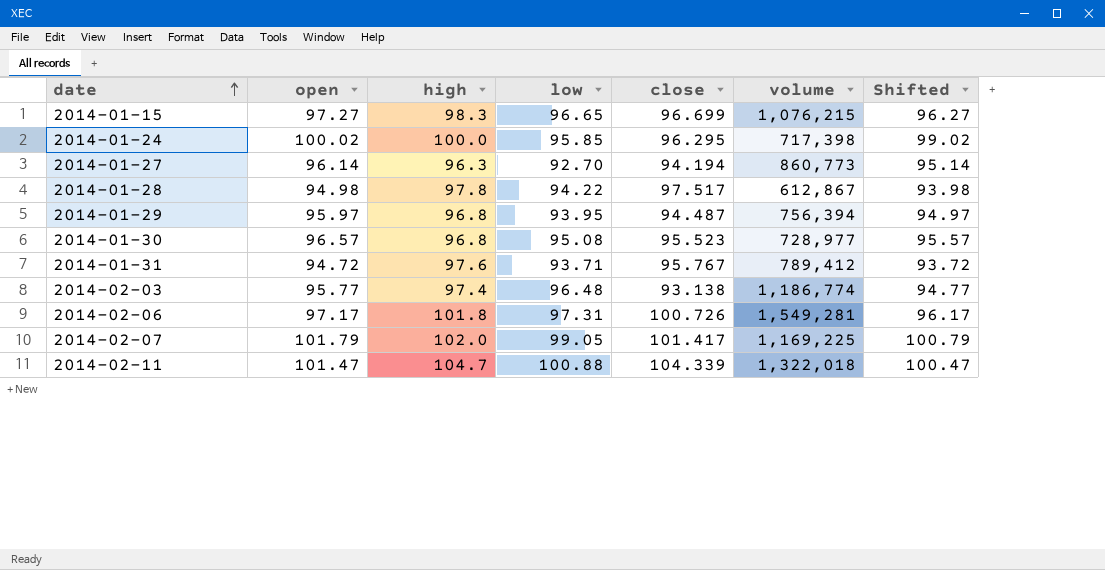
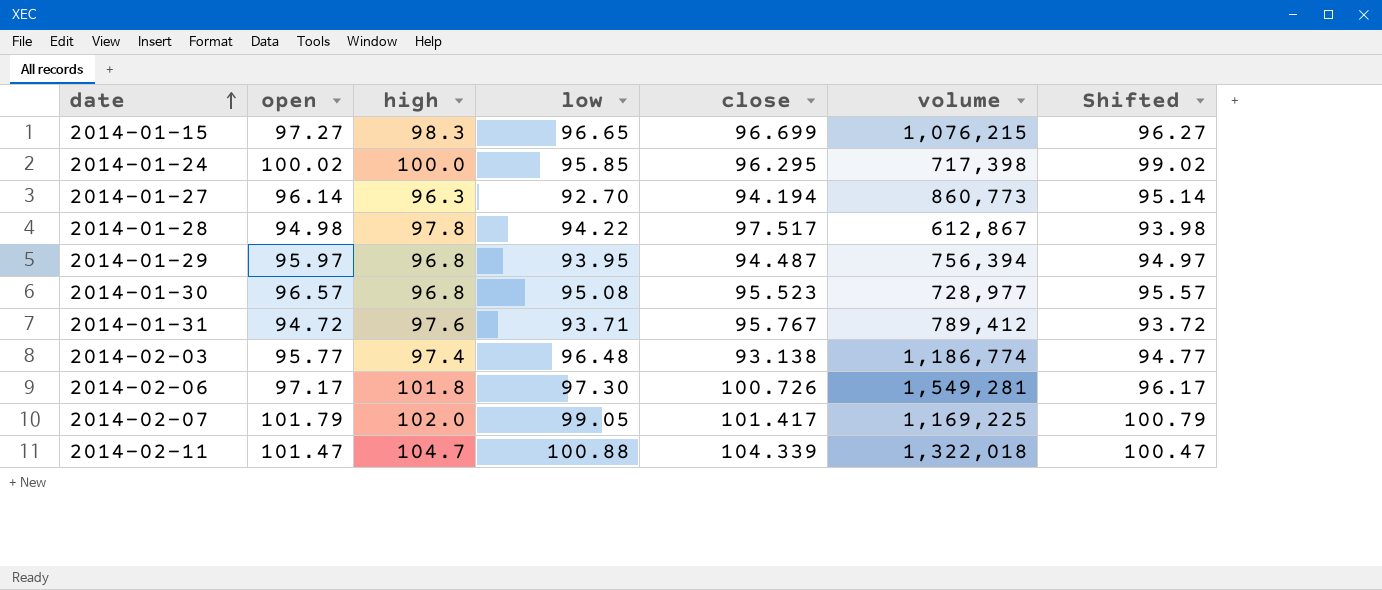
2014-02-06 | low: 97.31 -> 97.30

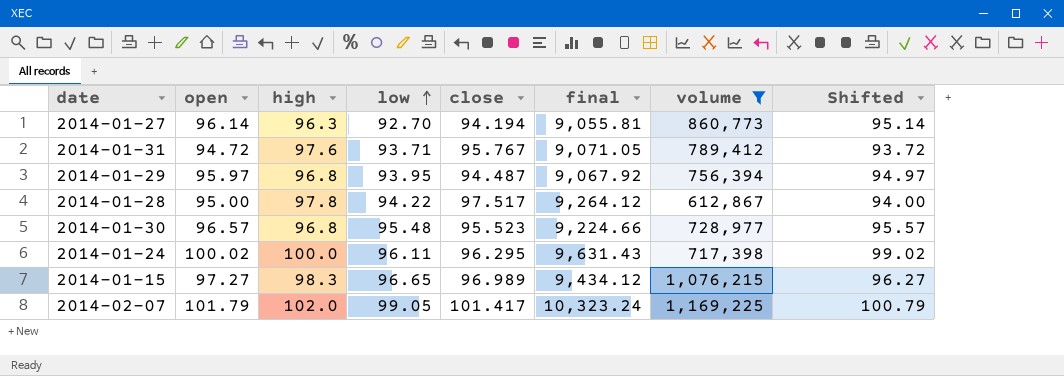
filter: none -> volume <= 1,169,225
row order: date ascending -> low ascending
column final | formula: none -> [open] * [close]
2014-01-28 | open: 94.98 -> 95.00
2014-01-28 | Shifted: 93.98 -> 94.00
2014-01-30 | low: 95.08 -> 95.48
2014-01-24 | low: 95.85 -> 96.11
2014-01-15 | close: 96.699 -> 96.989

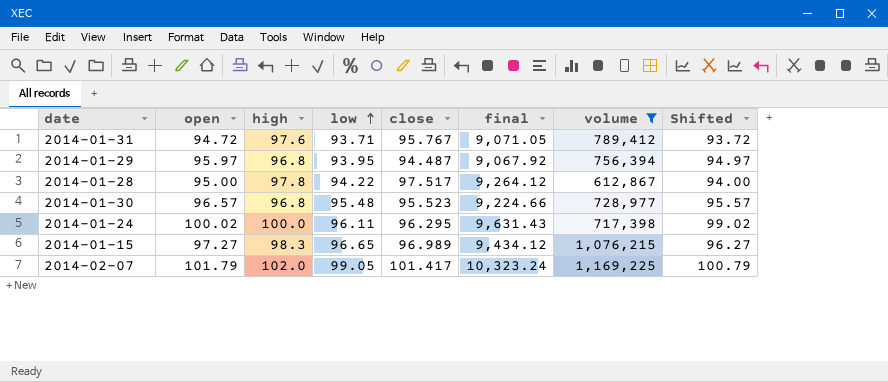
row 2014-01-27: 96.14 | 96.3 | 92.70 | 94.194 | 9,055.81 | 860,773 | 95.14 -> none

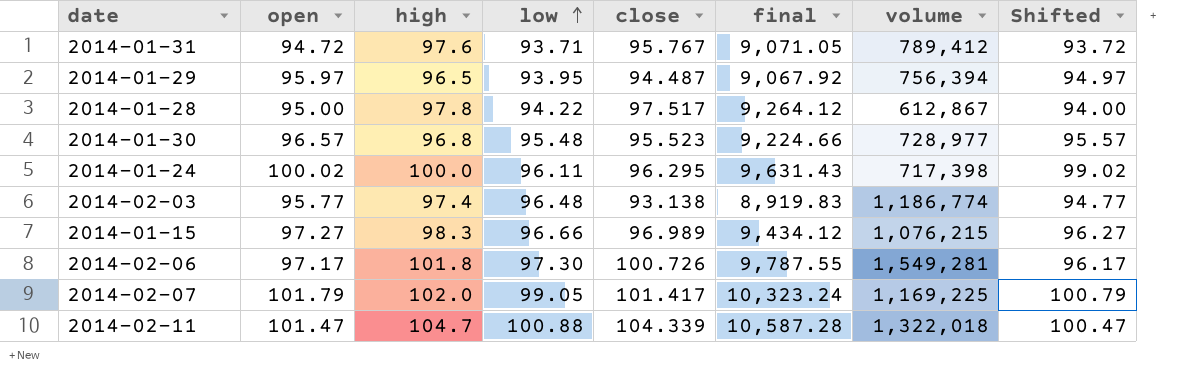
filter: volume <= 1,169,225 -> none
2014-01-29 | high: 96.8 -> 96.5
2014-01-15 | low: 96.65 -> 96.66

